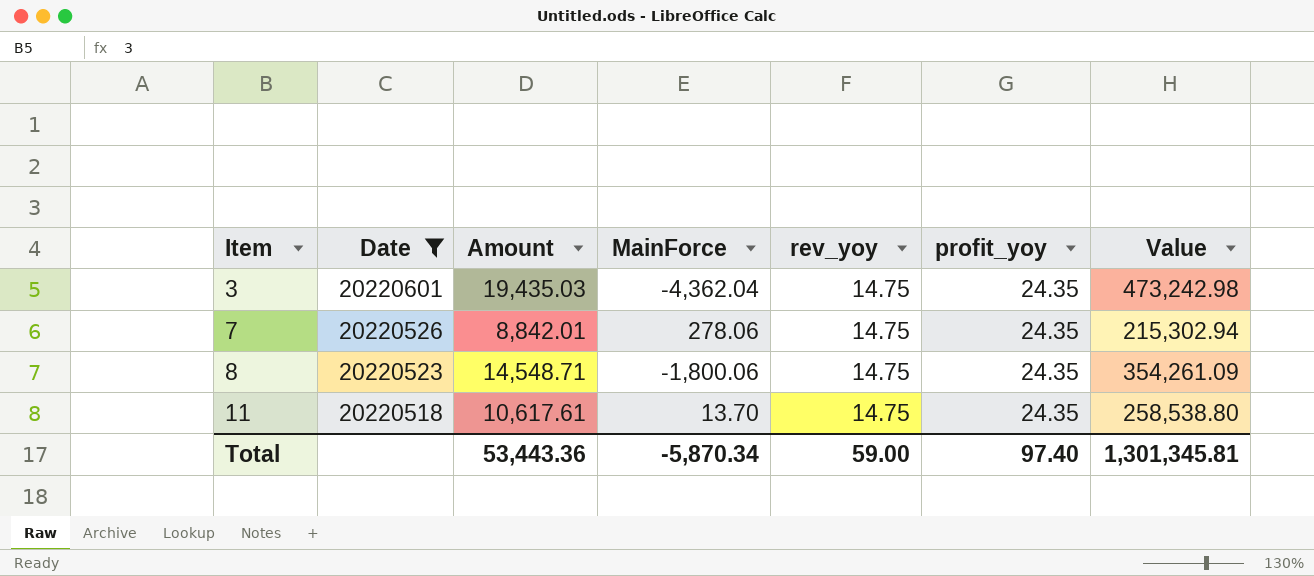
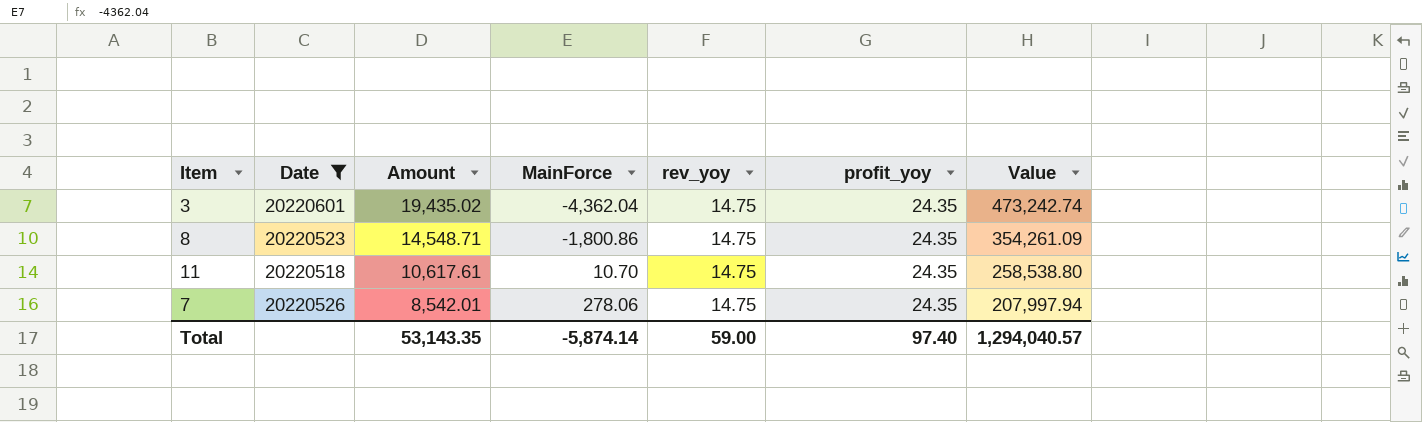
row order: Item ascending -> Amount descending
3 | Amount: 19,435.03 -> 19,435.02
3 | Value: 473,242.98 -> 473,242.74
8 | MainForce: -1,800.06 -> -1,800.86
11 | MainForce: 13.70 -> 10.70
7 | Amount: 8,842.01 -> 8,542.01
7 | Value: 215,302.94 -> 207,997.94
Total | Amount: 53,443.36 -> 53,143.35
Total | MainForce: -5,870.34 -> -5,874.14
Total | Value: 1,301,345.81 -> 1,294,040.57

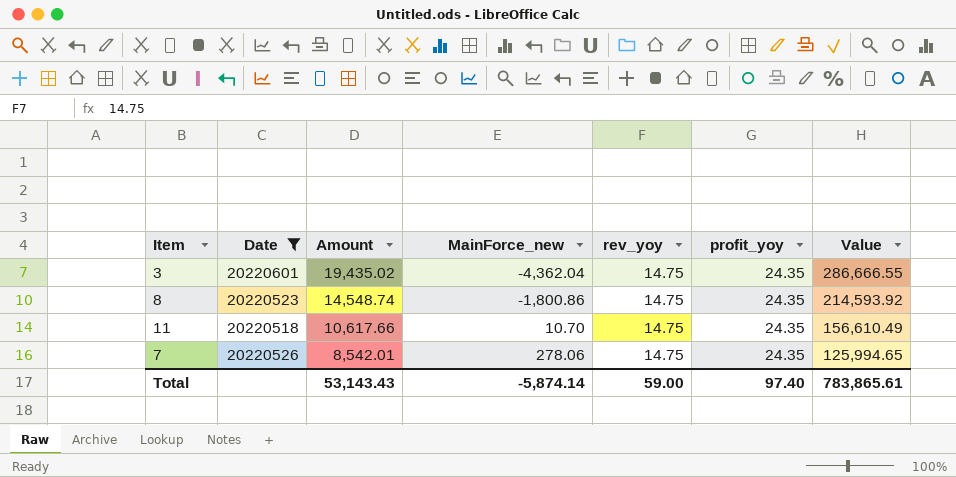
column name: MainForce -> MainForce_new
column Value | formula: [Amount] * [profit_yoy] -> [Amount] * [rev_yoy]
8 | Amount: 14,548.71 -> 14,548.74
11 | Amount: 10,617.61 -> 10,617.66
Total | Amount: 53,143.35 -> 53,143.43
Total | Value: 1,294,040.57 -> 783,865.61

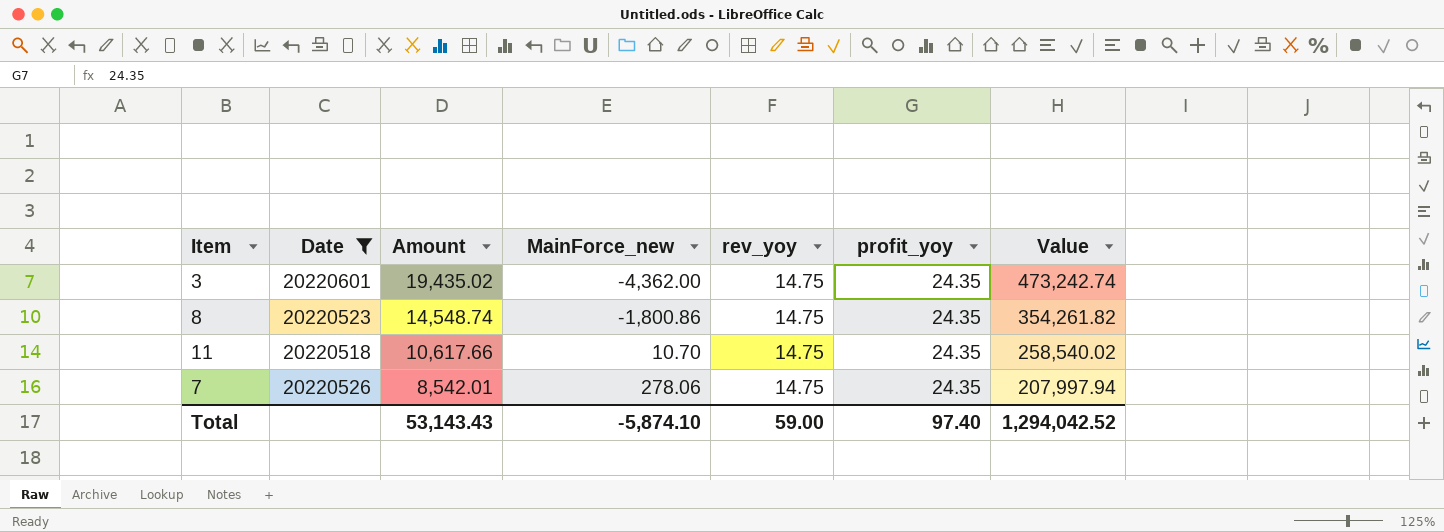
column Value | formula: [Amount] * [rev_yoy] -> [Amount] * [profit_yoy]
3 | MainForce_new: -4,362.04 -> -4,362.00
Total | MainForce_new: -5,874.14 -> -5,874.10
Total | Value: 783,865.61 -> 1,294,042.52

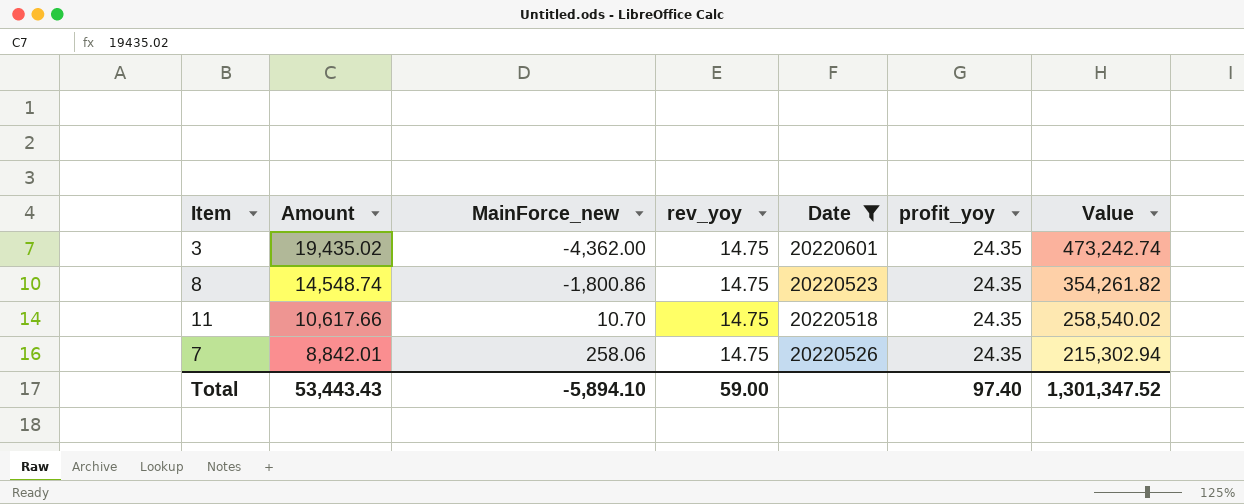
column Date | position: 2 -> 5
7 | Amount: 8,542.01 -> 8,842.01
7 | MainForce_new: 278.06 -> 258.06
7 | Value: 207,997.94 -> 215,302.94
Total | Amount: 53,143.43 -> 53,443.43
Total | MainForce_new: -5,874.10 -> -5,894.10
Total | Value: 1,294,042.52 -> 1,301,347.52

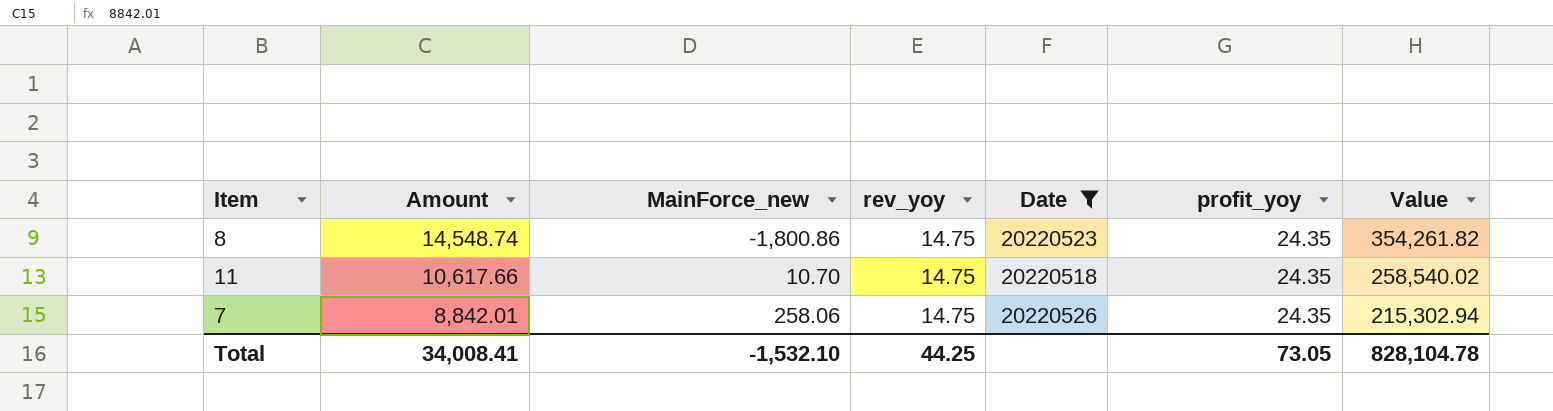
row 3: 19,435.02 | -4,362.00 | 14.75 | 20220601 | 24.35 | 473,242.74 -> none
Total | Amount: 53,443.43 -> 34,008.41
Total | MainForce_new: -5,894.10 -> -1,532.10
Total | rev_yoy: 59.00 -> 44.25
Total | profit_yoy: 97.40 -> 73.05
Total | Value: 1,301,347.52 -> 828,104.78

